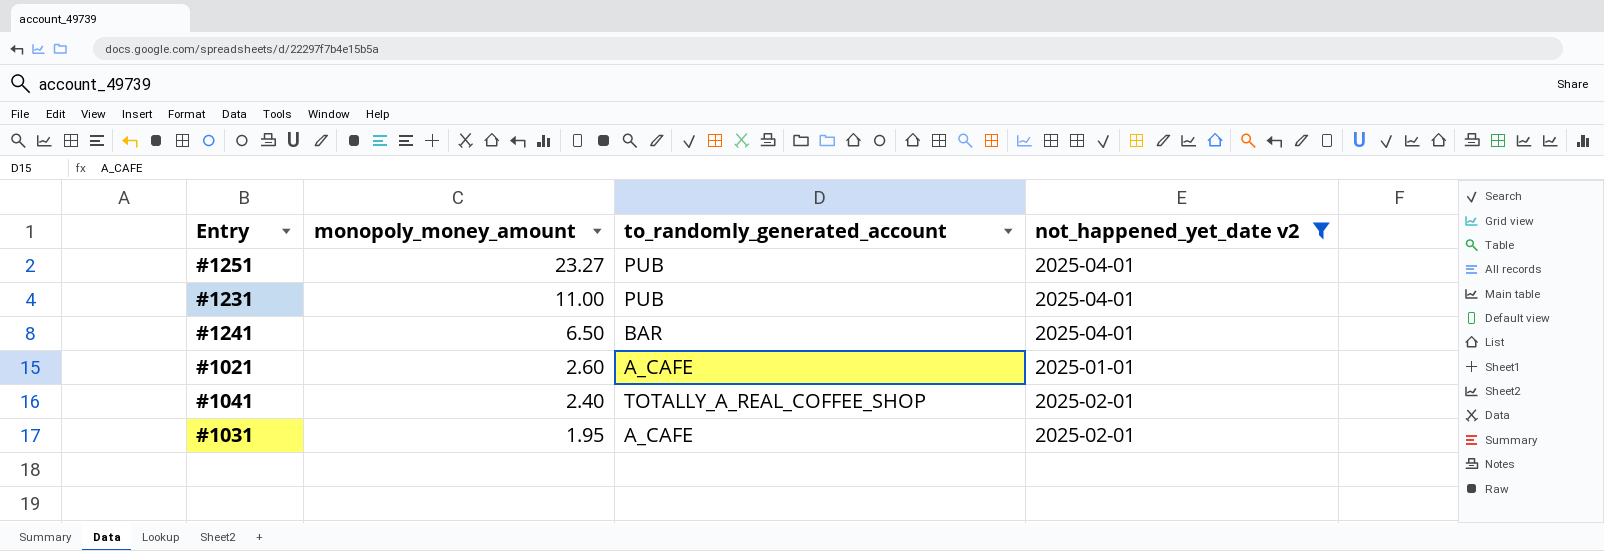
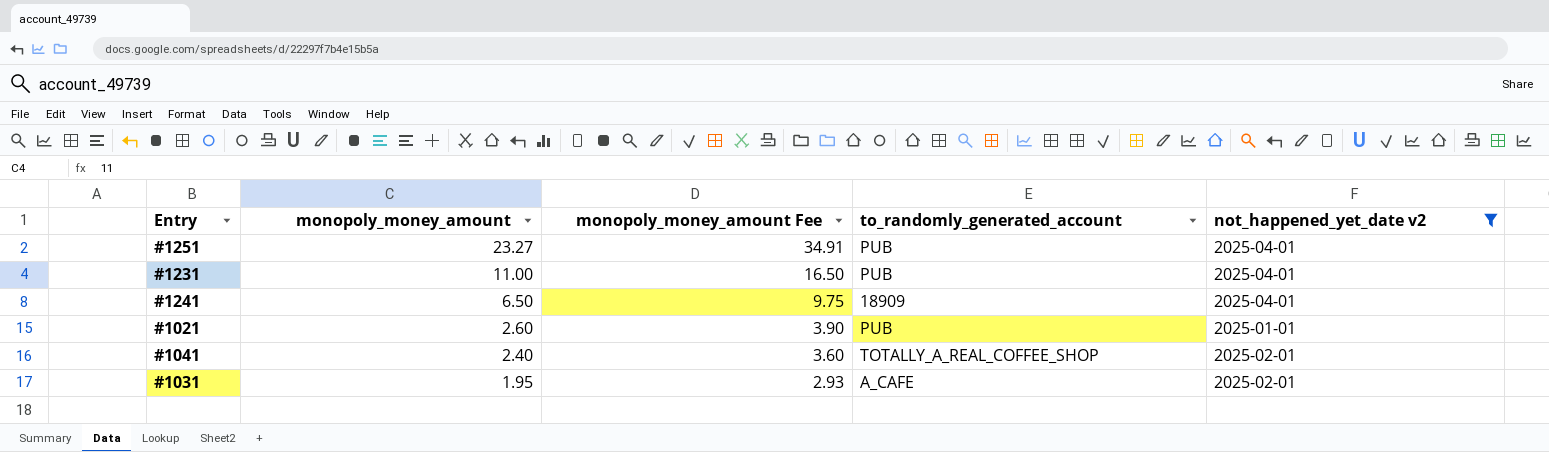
column monopoly_money_amount Fee | formula: none -> [monopoly_money_amount] * 1.5
#1241 | to_randomly_generated_account: BAR -> 18909
#1021 | to_randomly_generated_account: A_CAFE -> PUB

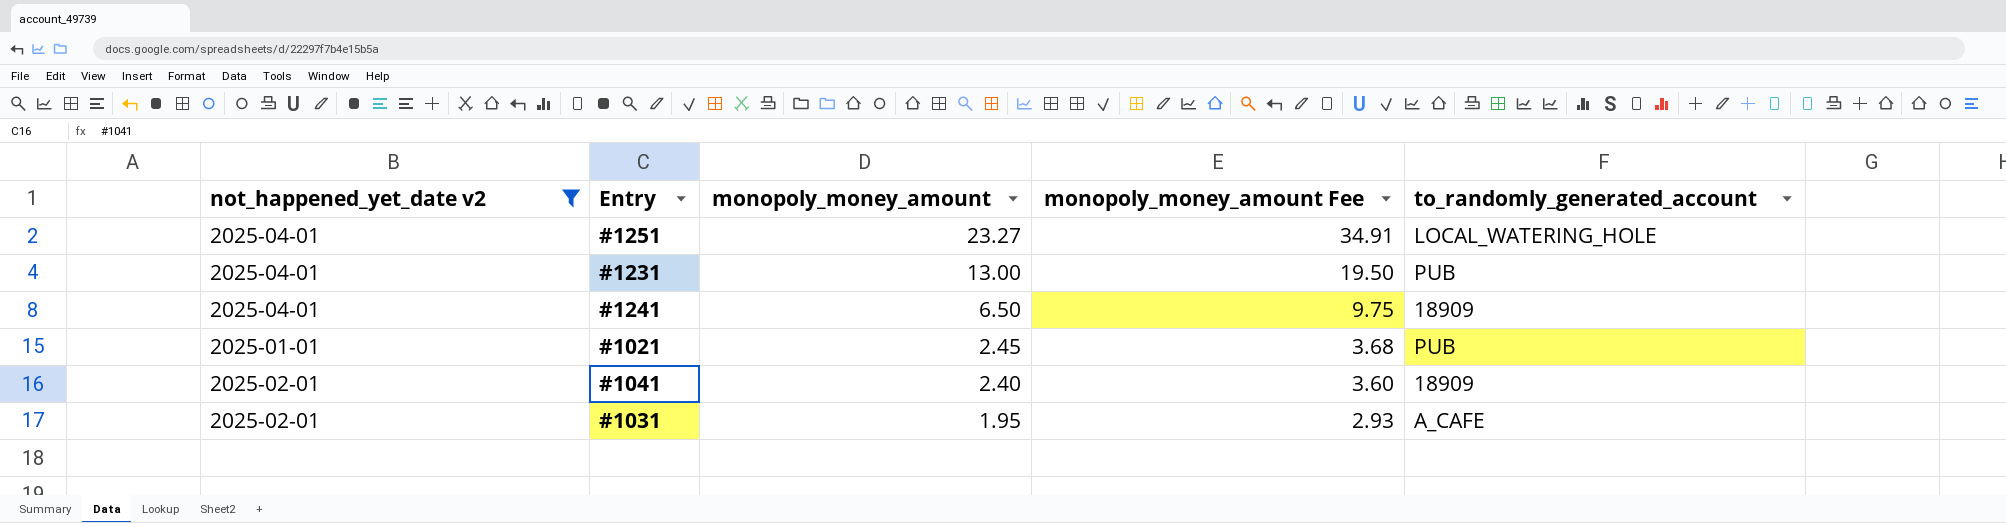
column not_happened_yet_date v2 | position: 5 -> 1
#1251 | to_randomly_generated_account: PUB -> LOCAL_WATERING_HOLE
#1231 | monopoly_money_amount: 11.00 -> 13.00
#1231 | monopoly_money_amount Fee: 16.50 -> 19.50
#1021 | monopoly_money_amount: 2.60 -> 2.45
#1021 | monopoly_money_amount Fee: 3.90 -> 3.68
#1041 | to_randomly_generated_account: TOTALLY_A_REAL_COFFEE_SHOP -> 18909

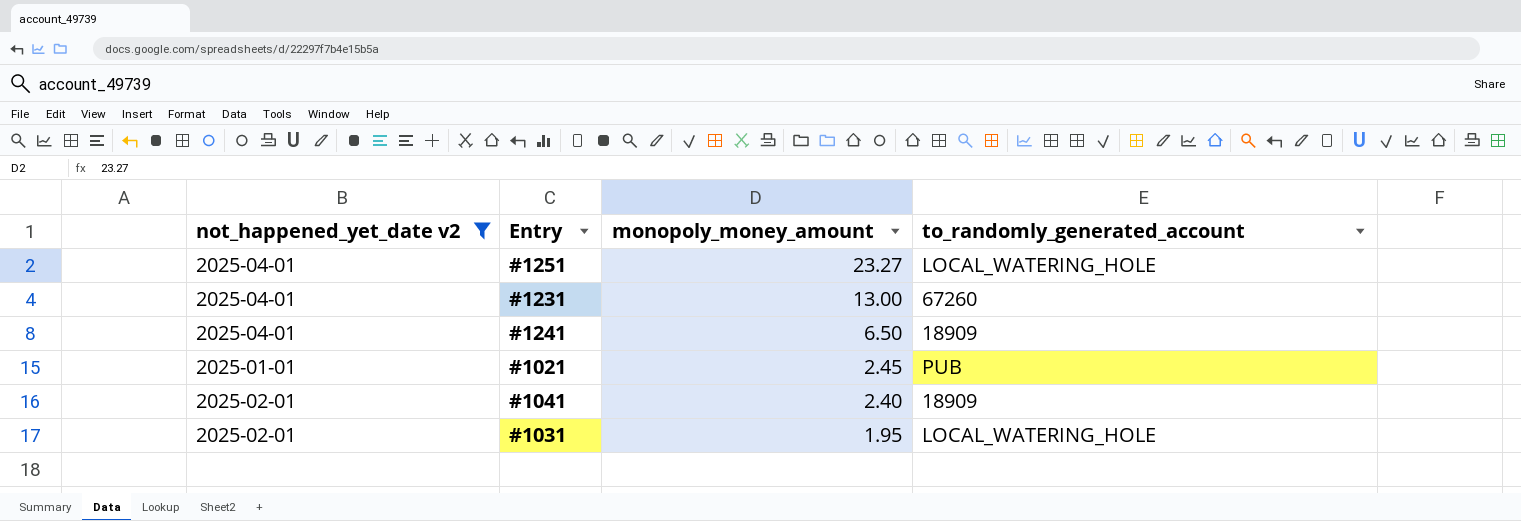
column monopoly_money_amount Fee | formula: [monopoly_money_amount] * 1.5 -> none
#1231 | to_randomly_generated_account: PUB -> 67260
#1031 | to_randomly_generated_account: A_CAFE -> LOCAL_WATERING_HOLE

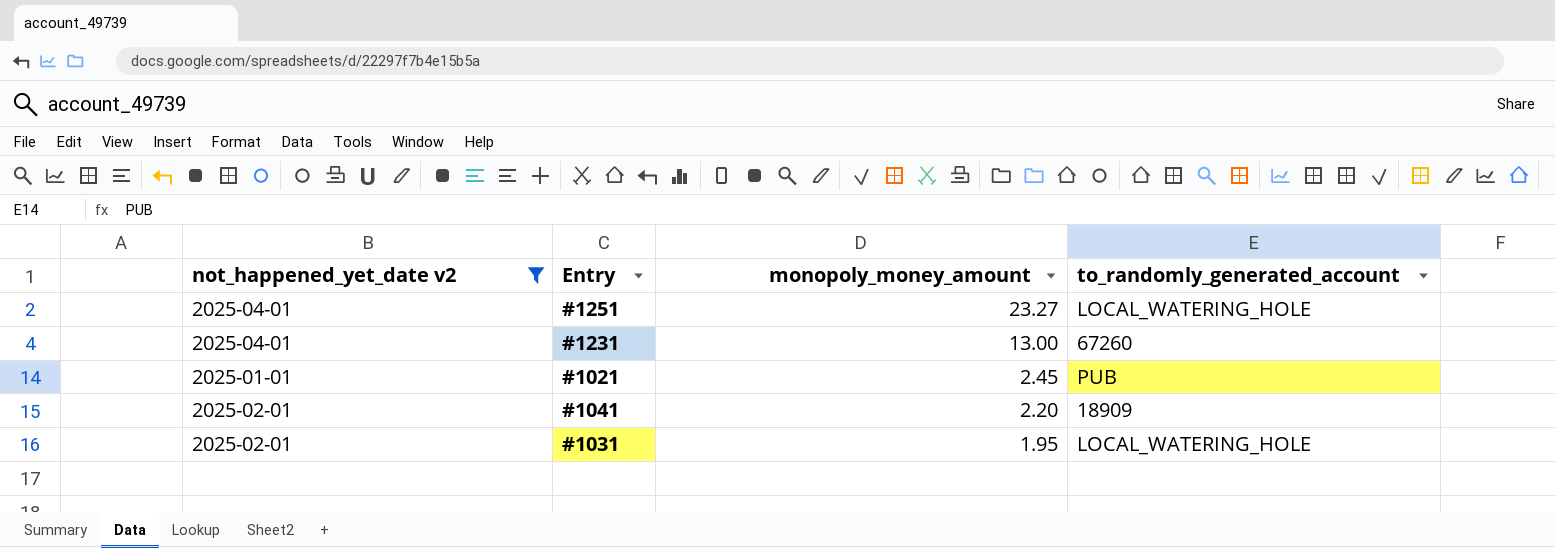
row #1241: 2025-04-01 | 6.50 | 18909 -> none
#1041 | monopoly_money_amount: 2.40 -> 2.20

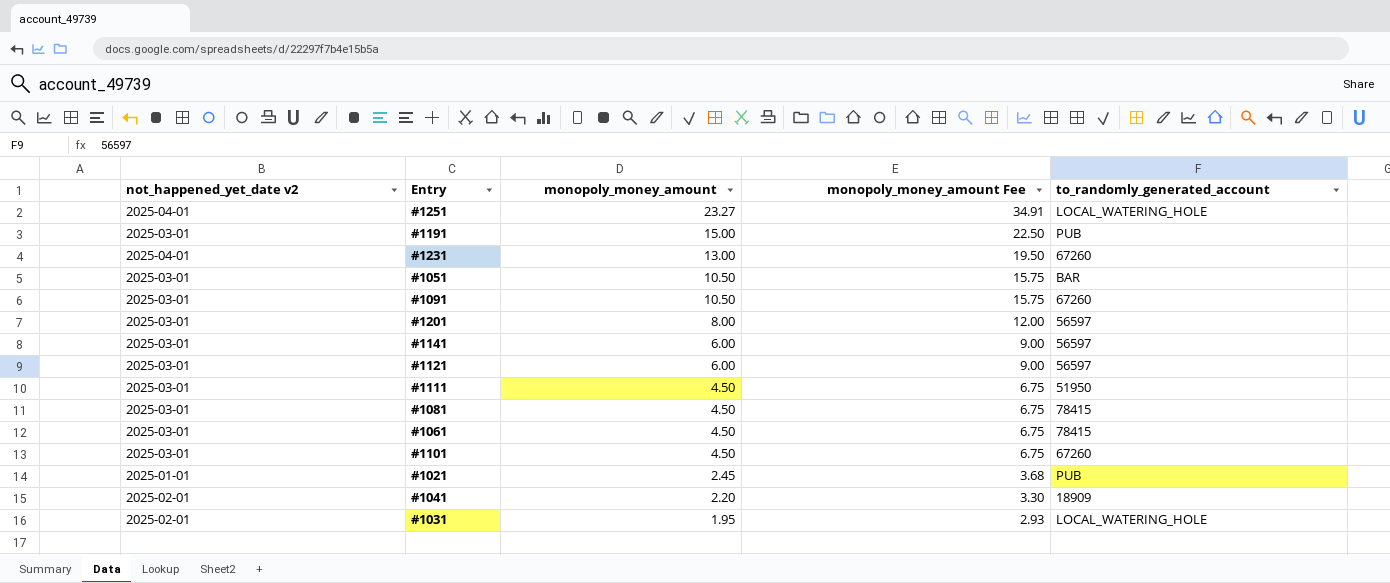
filter: not_happened_yet_date v2 != 2025-03-01 -> none
column monopoly_money_amount Fee | formula: none -> [monopoly_money_amount] * 1.5

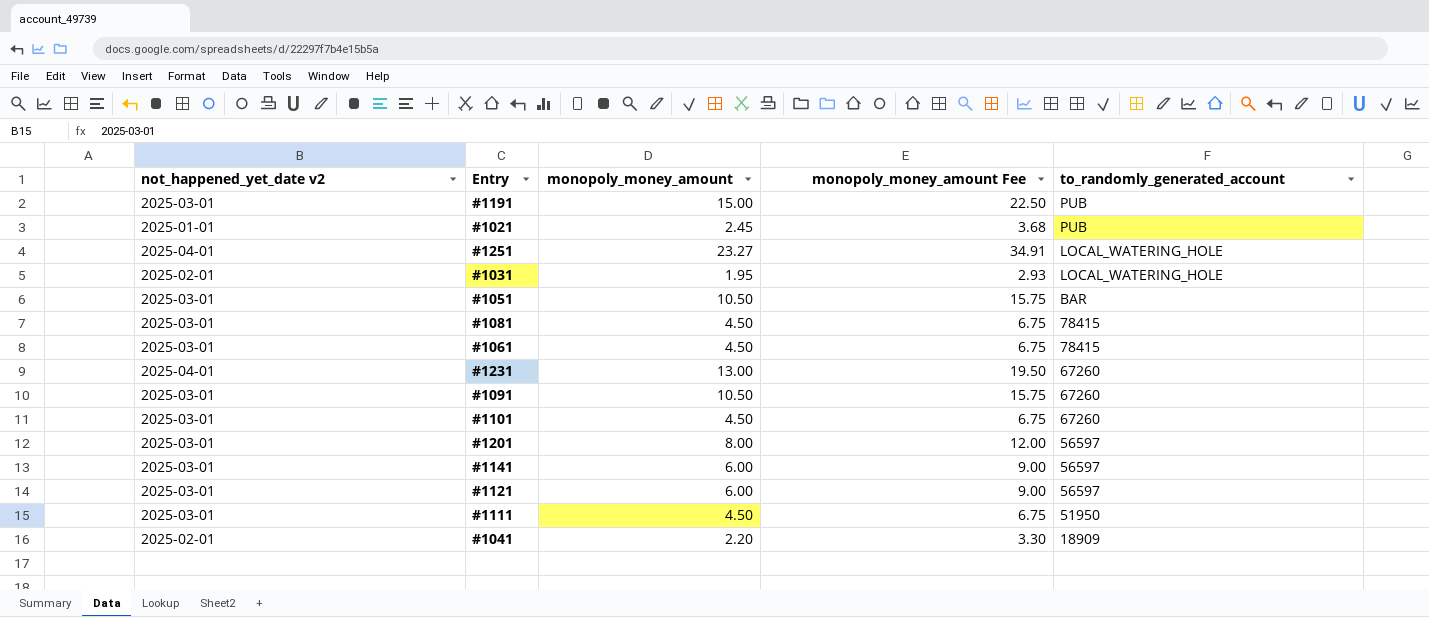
row order: monopoly_money_amount descending -> to_randomly_generated_account descending

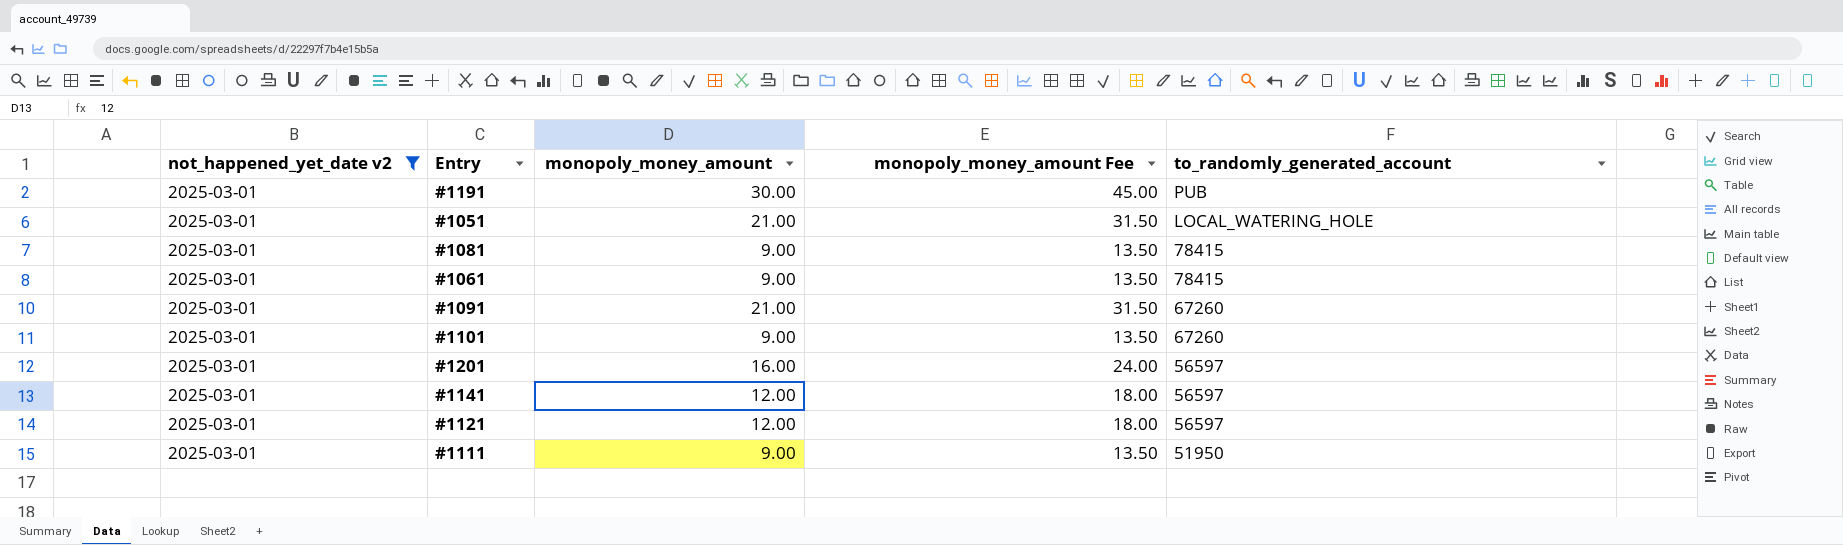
filter: none -> not_happened_yet_date v2 = 2025-03-01
#1191 | monopoly_money_amount: 15.00 -> 30.00
#1191 | monopoly_money_amount Fee: 22.50 -> 45.00
#1051 | monopoly_money_amount: 10.50 -> 21.00
#1051 | monopoly_money_amount Fee: 15.75 -> 31.50
#1051 | to_randomly_generated_account: BAR -> LOCAL_WATERING_HOLE
#1081 | monopoly_money_amount: 4.50 -> 9.00
#1081 | monopoly_money_amount Fee: 6.75 -> 13.50
#1061 | monopoly_money_amount: 4.50 -> 9.00
#1061 | monopoly_money_amount Fee: 6.75 -> 13.50
#1091 | monopoly_money_amount: 10.50 -> 21.00
#1091 | monopoly_money_amount Fee: 15.75 -> 31.50
#1101 | monopoly_money_amount: 4.50 -> 9.00
#1101 | monopoly_money_amount Fee: 6.75 -> 13.50
#1201 | monopoly_money_amount: 8.00 -> 16.00
#1201 | monopoly_money_amount Fee: 12.00 -> 24.00
#1141 | monopoly_money_amount: 6.00 -> 12.00
#1141 | monopoly_money_amount Fee: 9.00 -> 18.00
#1121 | monopoly_money_amount: 6.00 -> 12.00
#1121 | monopoly_money_amount Fee: 9.00 -> 18.00
#1111 | monopoly_money_amount: 4.50 -> 9.00
#1111 | monopoly_money_amount Fee: 6.75 -> 13.50

